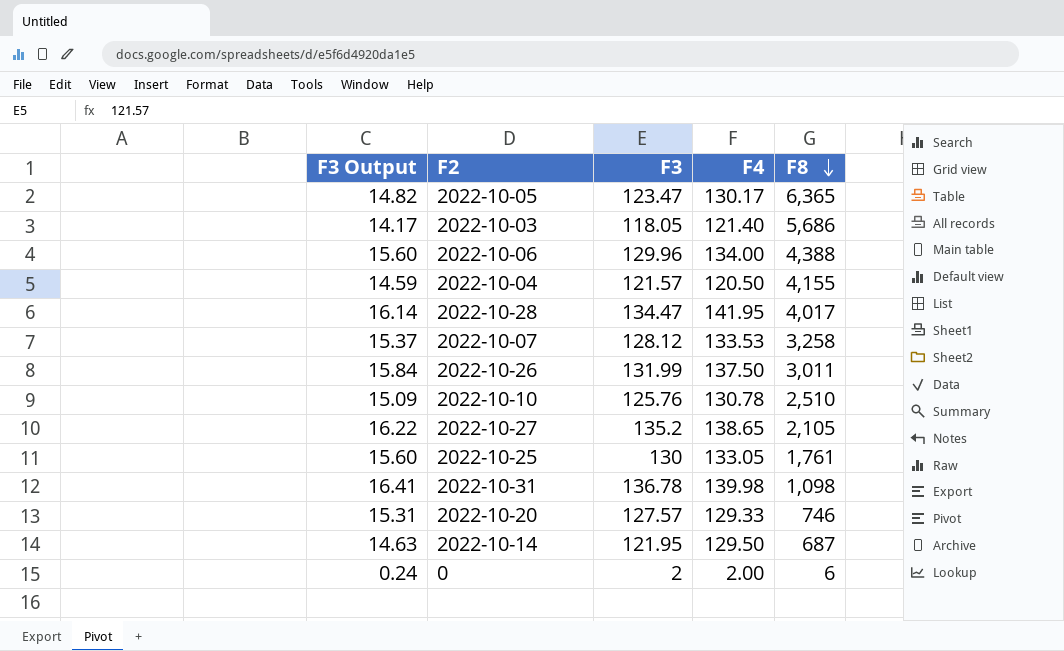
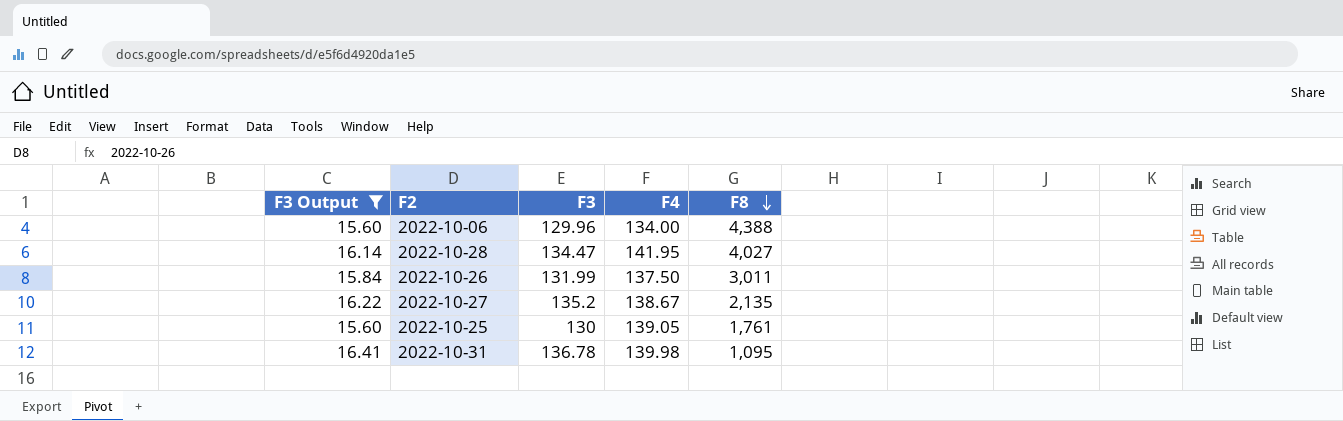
filter: none -> F3 Output >= 15.60
2022-10-28 | F8: 4,017 -> 4,027
2022-10-27 | F4: 138.65 -> 138.67
2022-10-27 | F8: 2,105 -> 2,135
2022-10-25 | F4: 133.05 -> 139.05
2022-10-31 | F8: 1,098 -> 1,095

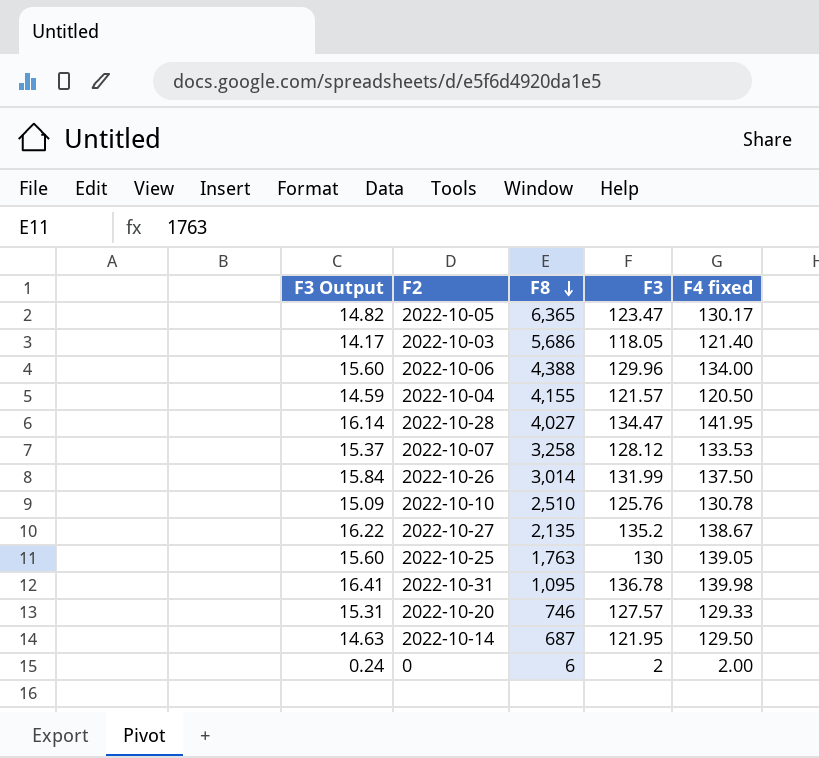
filter: F3 Output >= 15.60 -> none
column F8 | position: 5 -> 3
column name: F4 -> F4 fixed
2022-10-26 | F8: 3,011 -> 3,014
2022-10-25 | F8: 1,761 -> 1,763

